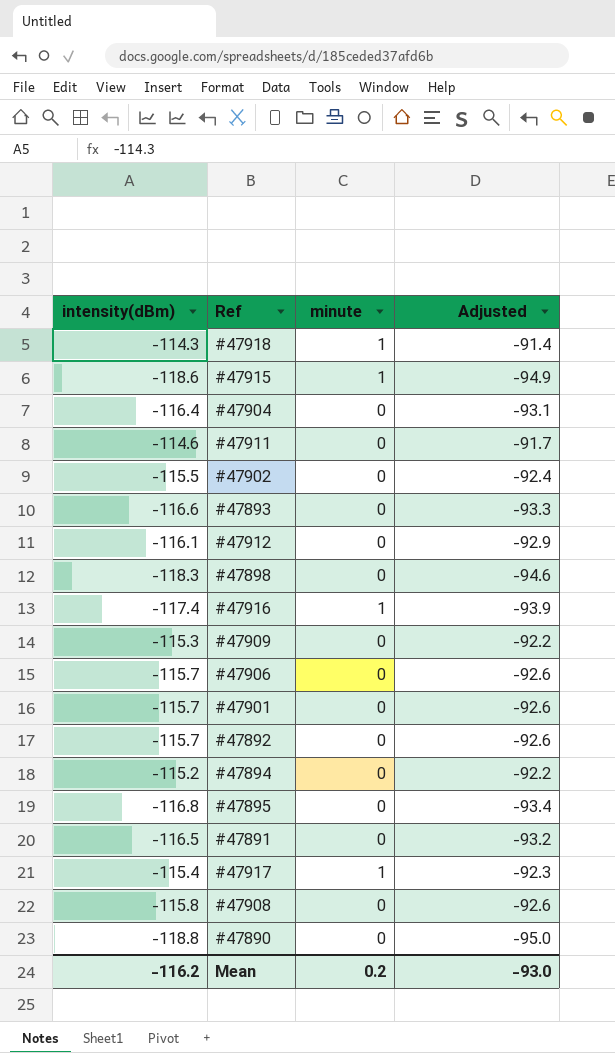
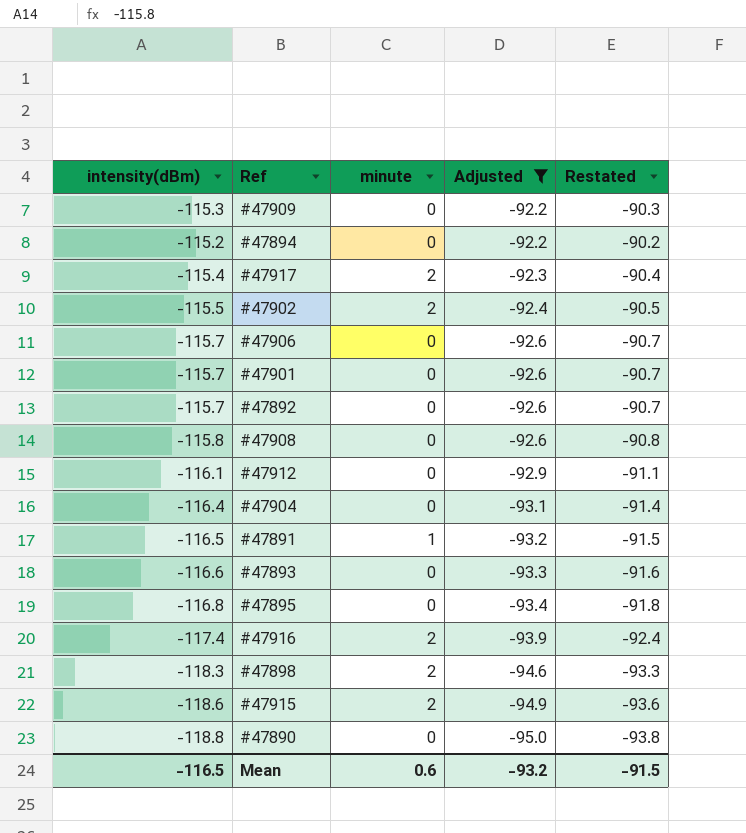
filter: none -> Adjusted <= -92.2
row order: none -> Adjusted descending
column Restated | formula: none -> [intensity(dBm)] + 25
#47917 | minute: 1 -> 2
#47902 | minute: 0 -> 2
#47891 | minute: 0 -> 1
#47916 | minute: 1 -> 2
#47898 | minute: 0 -> 2
#47915 | minute: 1 -> 2
Mean | intensity(dBm): -116.2 -> -116.5
Mean | minute: 0.2 -> 0.6
Mean | Adjusted: -93.0 -> -93.2

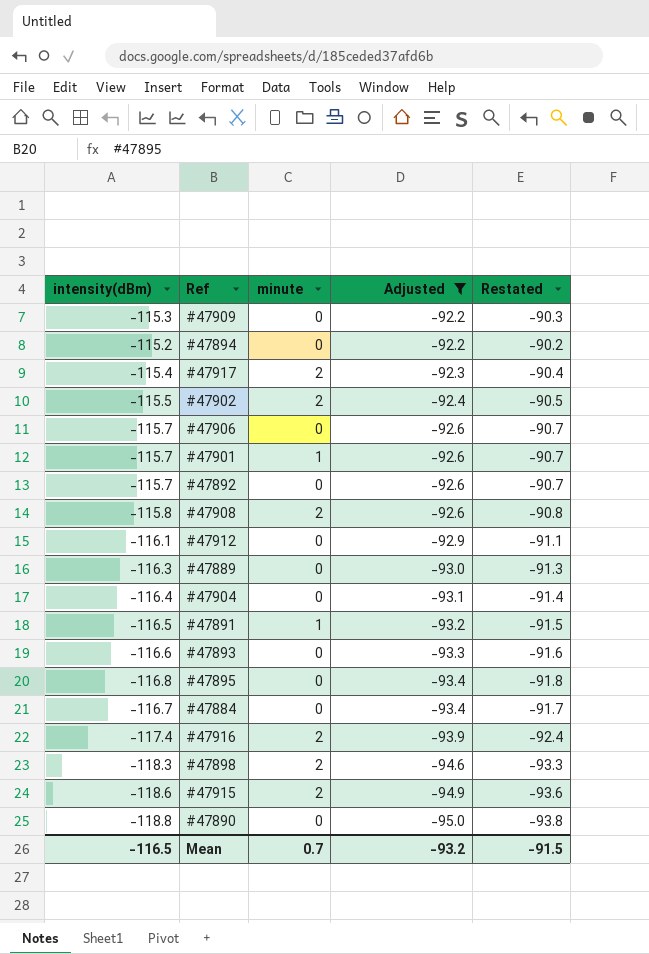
#47901 | minute: 0 -> 1
#47908 | minute: 0 -> 2
row #47889: none -> -116.3 | 0 | -93.0 | -91.3
row #47884: none -> -116.7 | 0 | -93.4 | -91.7
Mean | minute: 0.6 -> 0.7

